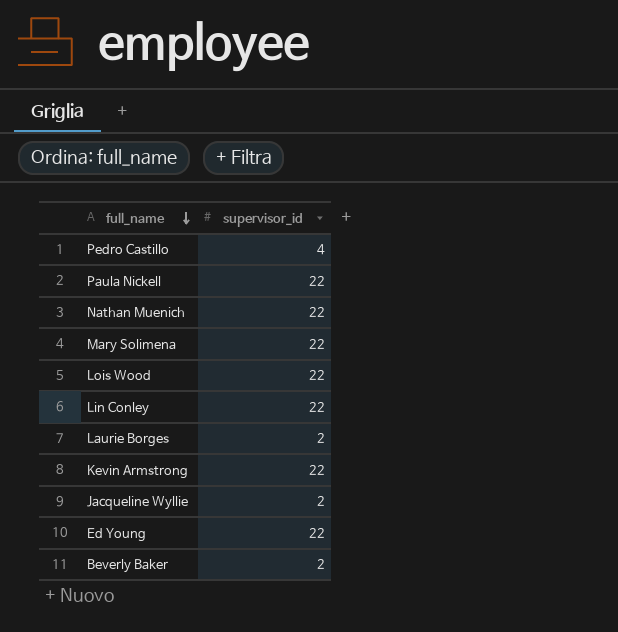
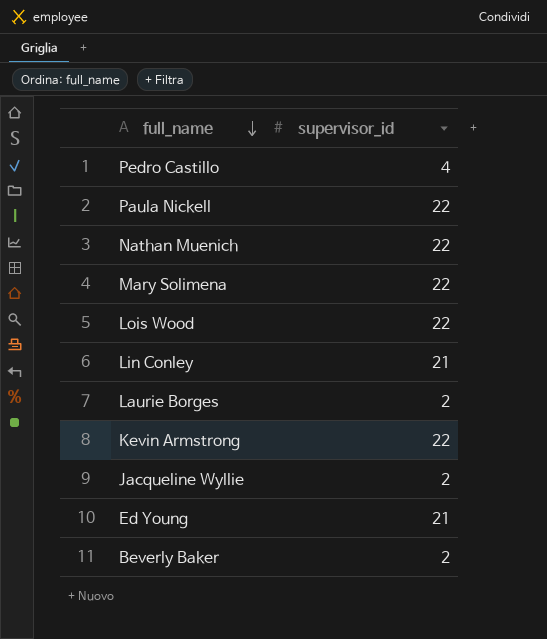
Lin Conley | supervisor_id: 22 -> 21
Ed Young | supervisor_id: 22 -> 21

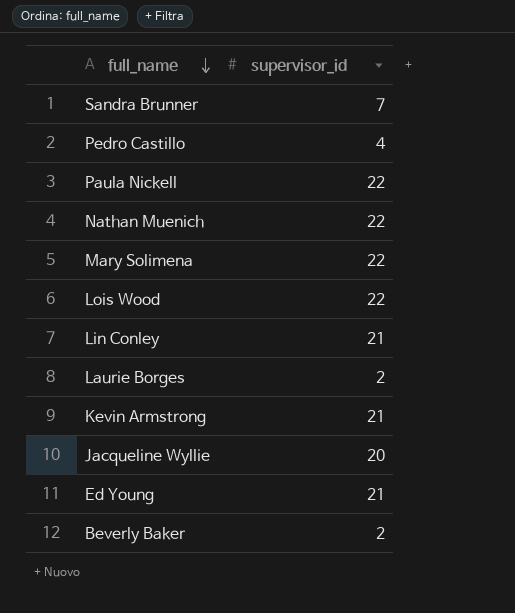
row Sandra Brunner: none -> 7
Kevin Armstrong | supervisor_id: 22 -> 21
Jacqueline Wyllie | supervisor_id: 2 -> 20

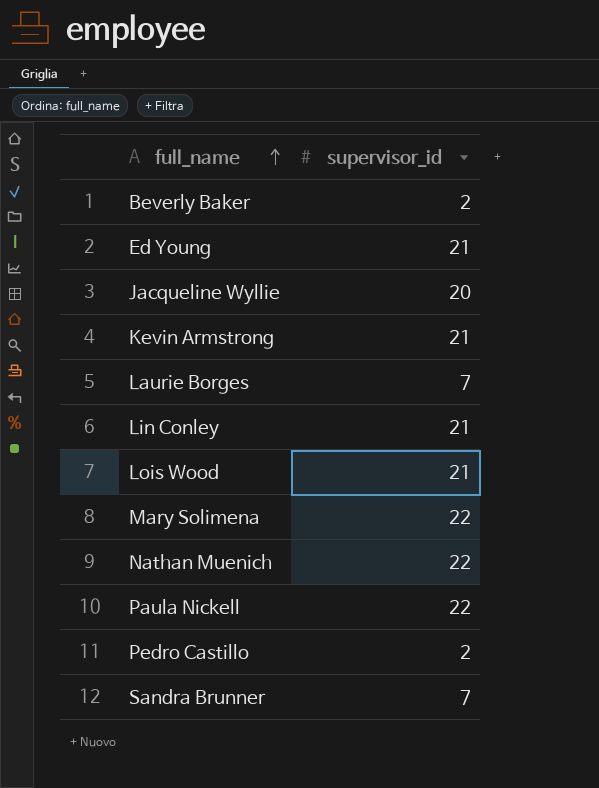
row order: full_name descending -> full_name ascending
Laurie Borges | supervisor_id: 2 -> 7
Lois Wood | supervisor_id: 22 -> 21
Pedro Castillo | supervisor_id: 4 -> 2

